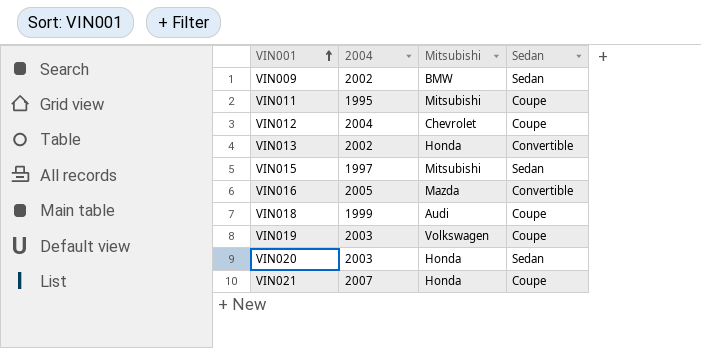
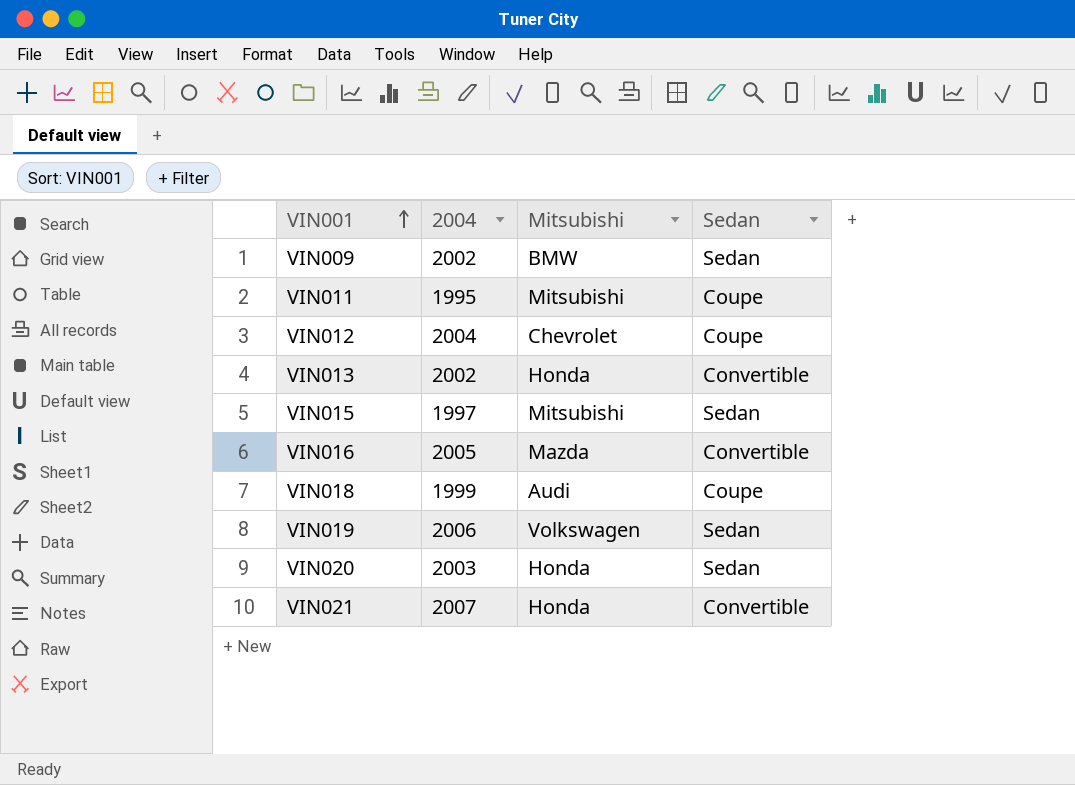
VIN019 | 2004: 2003 -> 2006
VIN019 | Sedan: Coupe -> Sedan
VIN021 | Sedan: Coupe -> Convertible

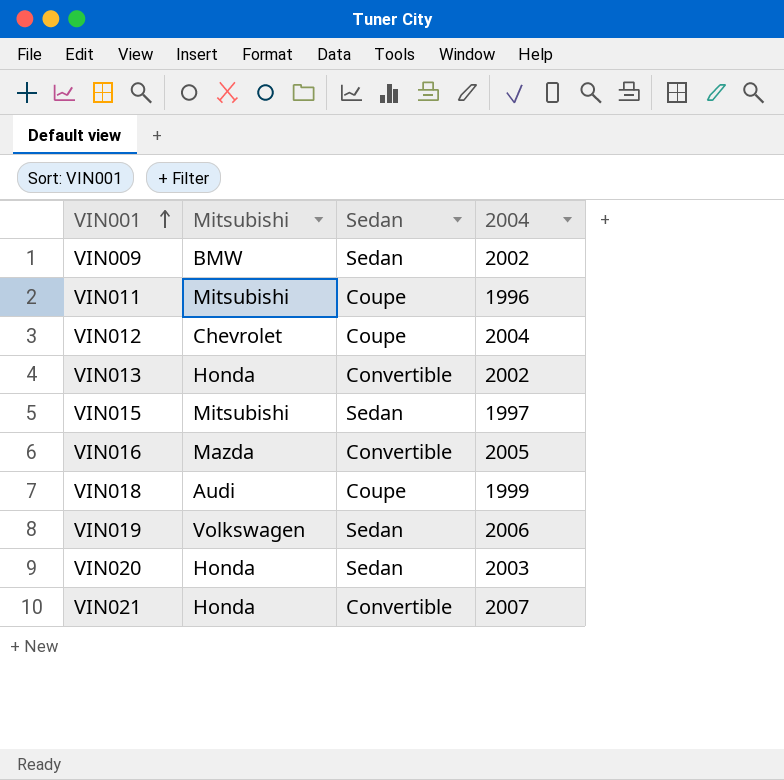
column 2004 | position: 2 -> 4
VIN011 | 2004: 1995 -> 1996

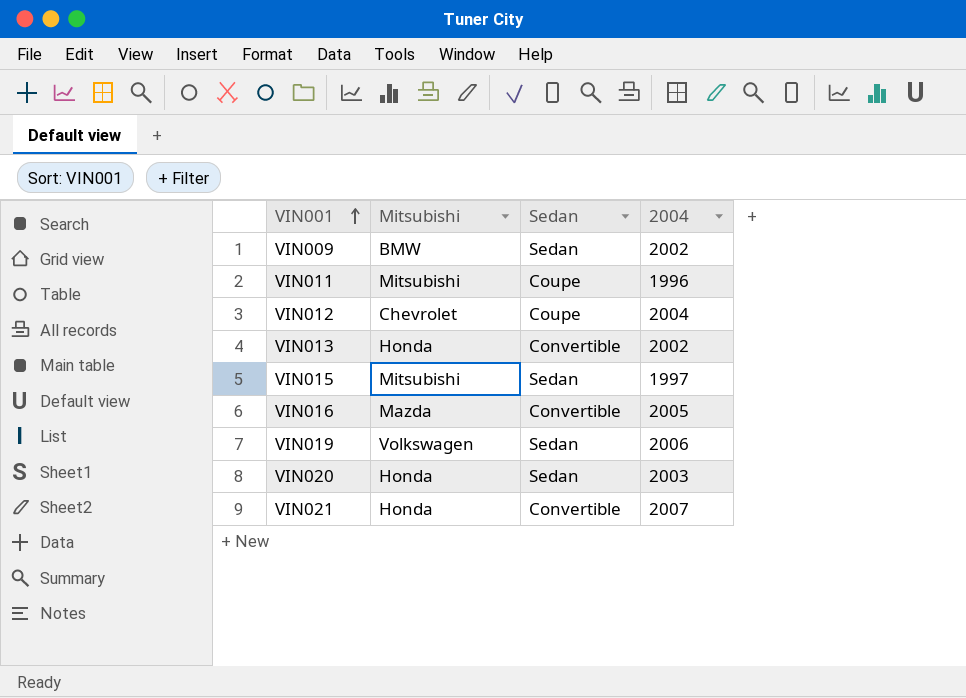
row VIN018: Audi | Coupe | 1999 -> none

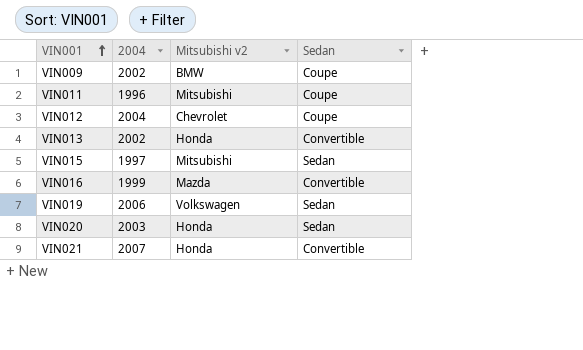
column 2004 | position: 4 -> 2
column name: Mitsubishi -> Mitsubishi v2
VIN009 | Sedan: Sedan -> Coupe
VIN016 | 2004: 2005 -> 1999

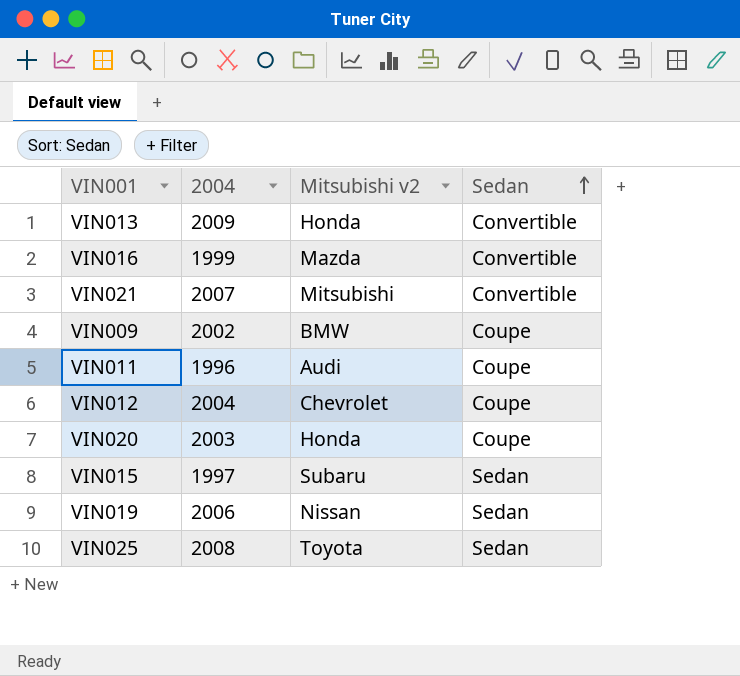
row order: VIN001 ascending -> Sedan ascending
VIN013 | 2004: 2002 -> 2009
VIN021 | Mitsubishi v2: Honda -> Mitsubishi
VIN011 | Mitsubishi v2: Mitsubishi -> Audi
VIN020 | Sedan: Sedan -> Coupe
VIN015 | Mitsubishi v2: Mitsubishi -> Subaru
VIN019 | Mitsubishi v2: Volkswagen -> Nissan
row VIN025: none -> 2008 | Toyota | Sedan

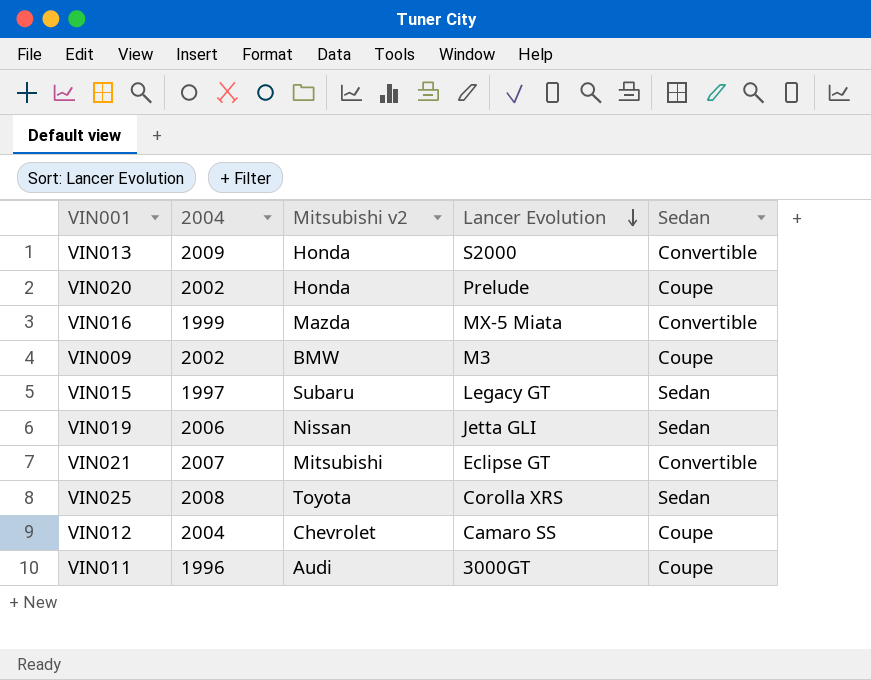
row order: Sedan ascending -> Lancer Evolution descending
column Lancer Evolution | position: none -> 4
VIN020 | 2004: 2003 -> 2002

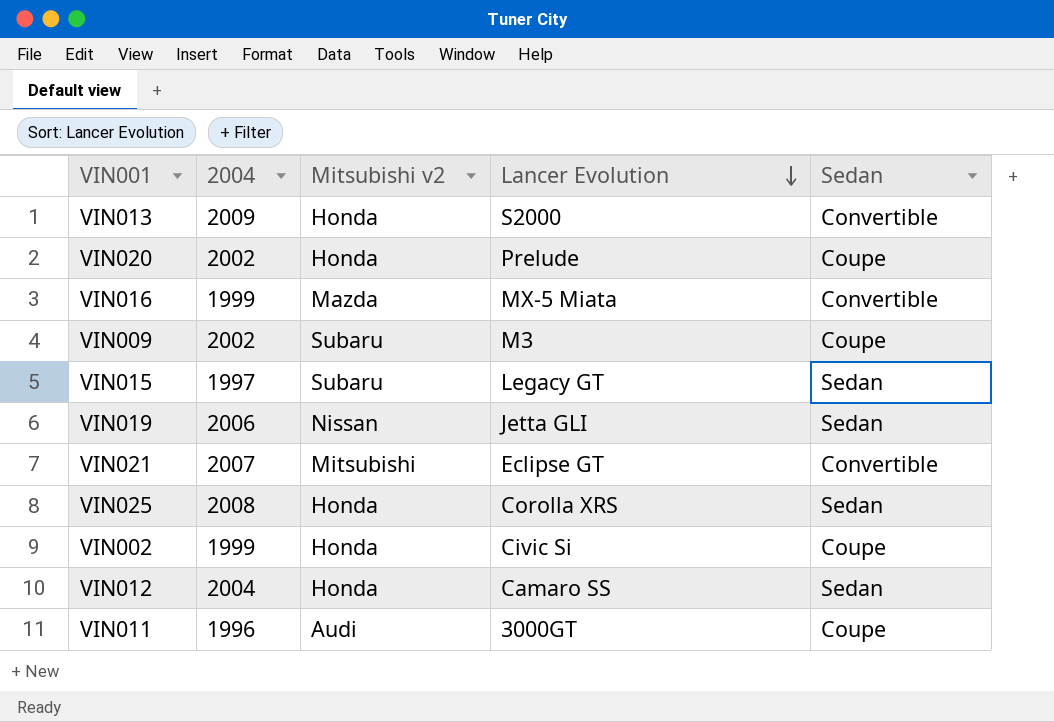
VIN009 | Mitsubishi v2: BMW -> Subaru
VIN025 | Mitsubishi v2: Toyota -> Honda
row VIN002: none -> 1999 | Honda | Civic Si | Coupe
VIN012 | Mitsubishi v2: Chevrolet -> Honda
VIN012 | Sedan: Coupe -> Sedan

